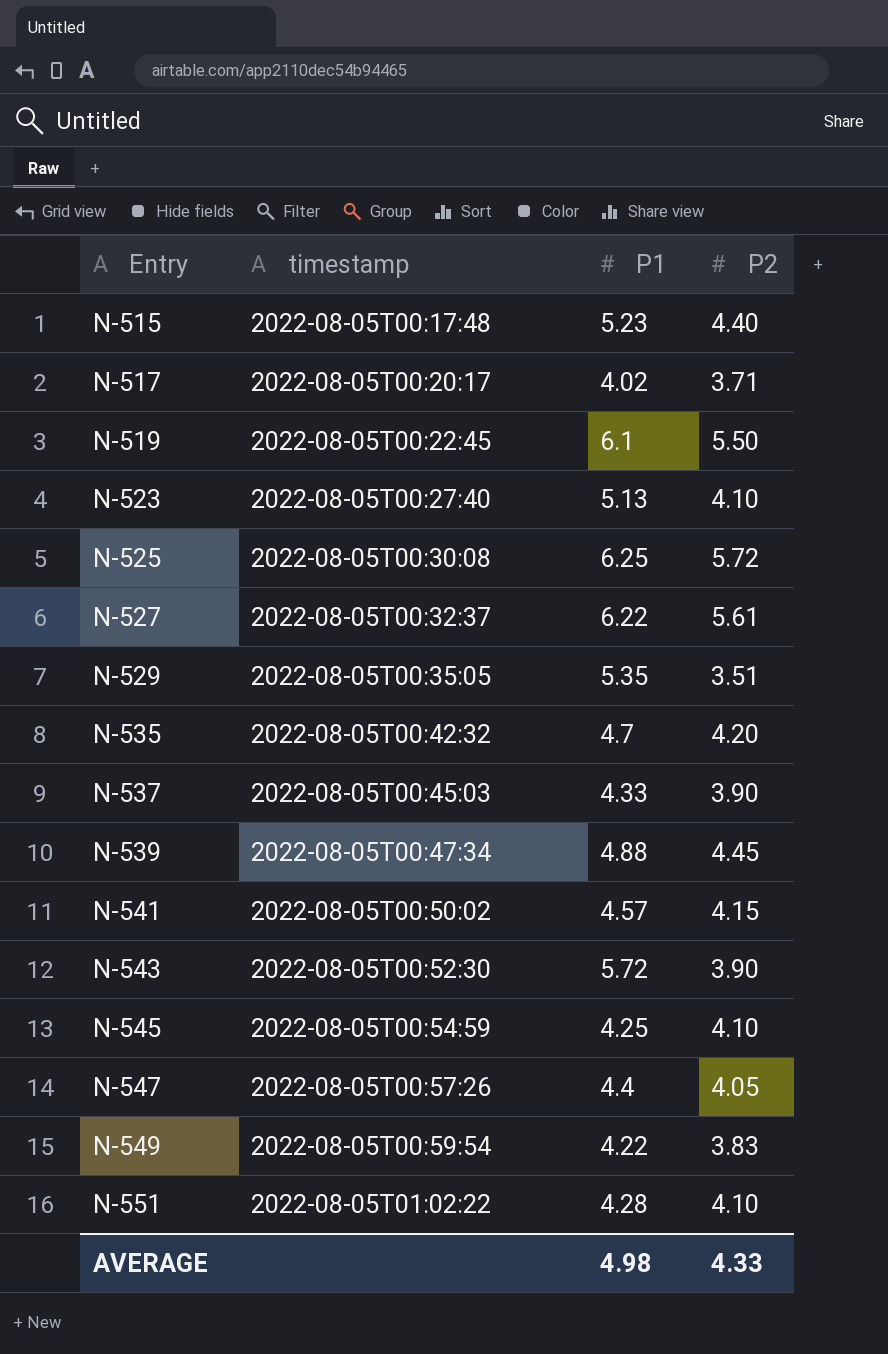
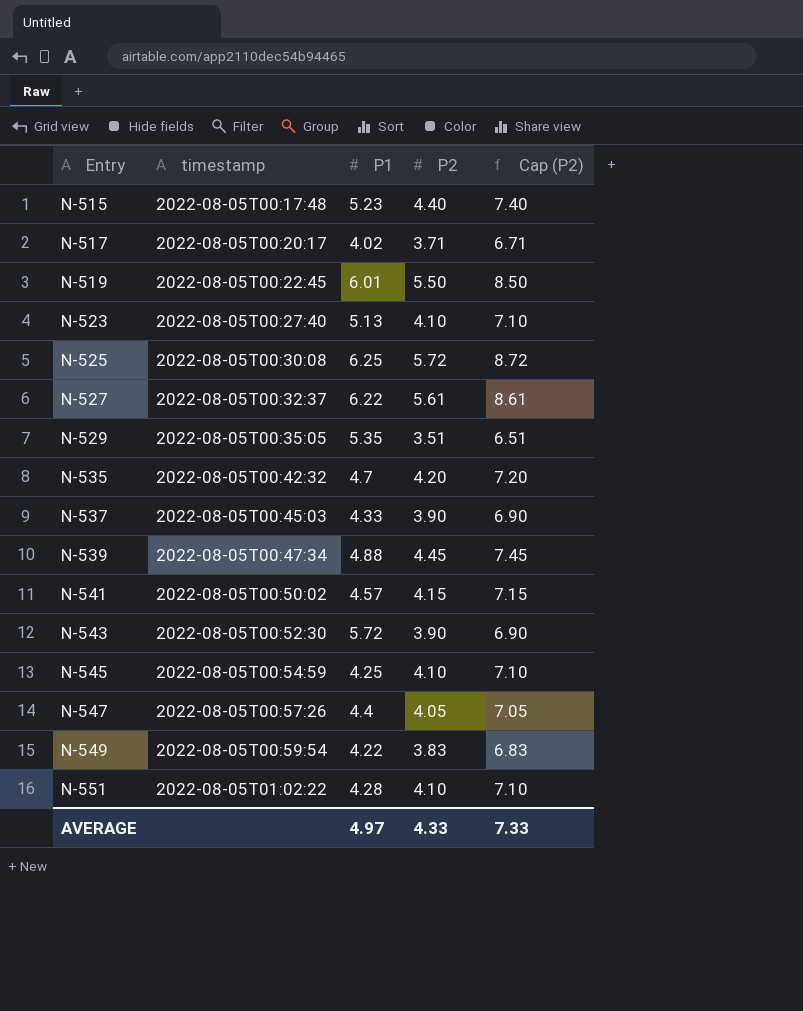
column Cap (P2) | formula: none -> [P2] + 3
N-519 | P1: 6.1 -> 6.01
AVERAGE | P1: 4.98 -> 4.97

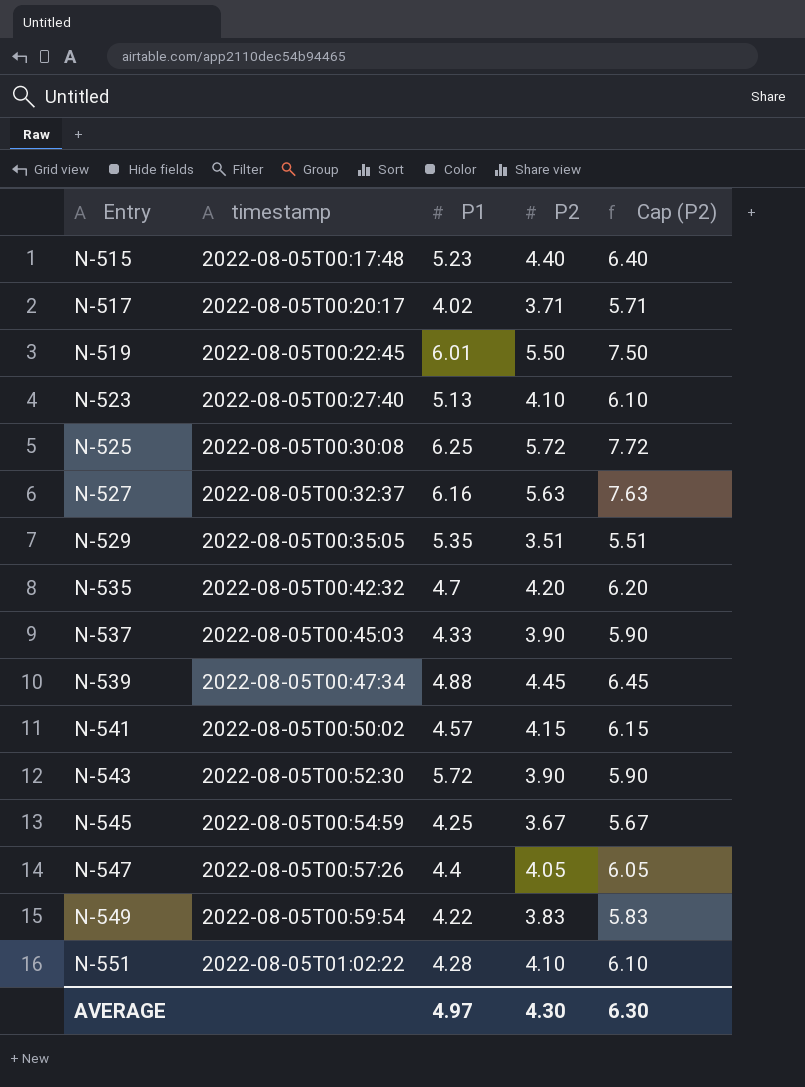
column Cap (P2) | formula: [P2] + 3 -> [P2] + 2
N-527 | P1: 6.22 -> 6.16
N-527 | P2: 5.61 -> 5.63
N-545 | P2: 4.10 -> 3.67
AVERAGE | P2: 4.33 -> 4.30
AVERAGE | Cap (P2): 7.33 -> 6.30

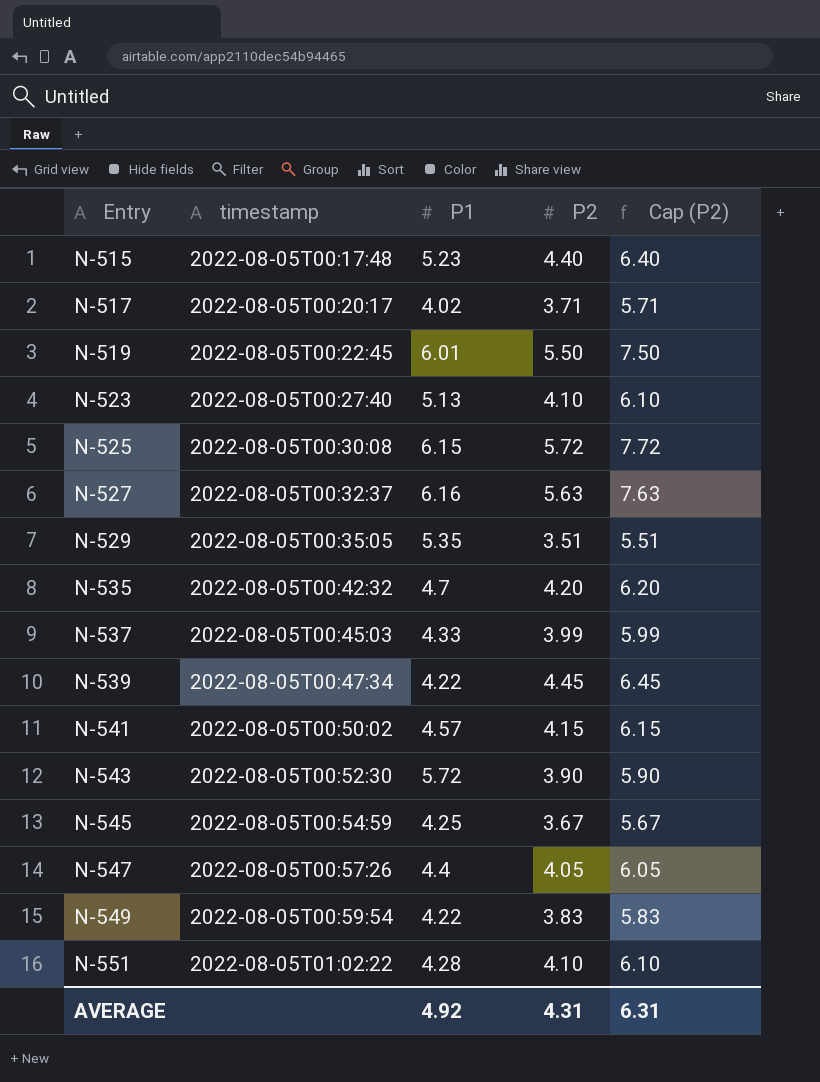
N-525 | P1: 6.25 -> 6.15
N-537 | P2: 3.90 -> 3.99
N-537 | Cap (P2): 5.90 -> 5.99
N-539 | P1: 4.88 -> 4.22
AVERAGE | P1: 4.97 -> 4.92
AVERAGE | P2: 4.30 -> 4.31
AVERAGE | Cap (P2): 6.30 -> 6.31

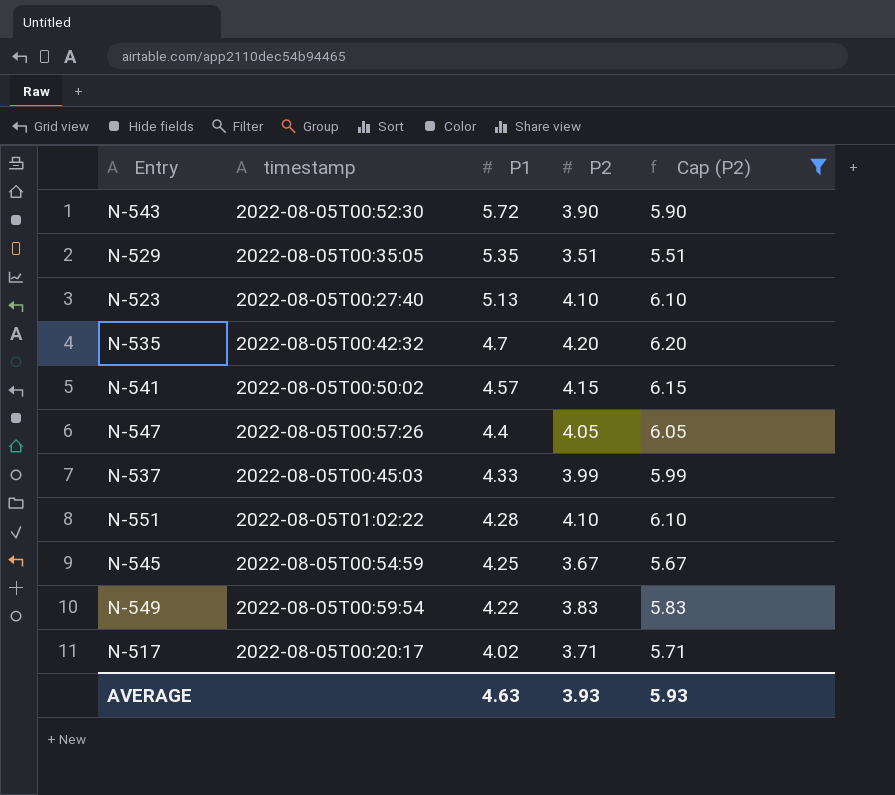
filter: none -> Cap (P2) <= 6.20
row order: Entry ascending -> P1 descending
AVERAGE | P1: 4.92 -> 4.63
AVERAGE | P2: 4.31 -> 3.93
AVERAGE | Cap (P2): 6.31 -> 5.93

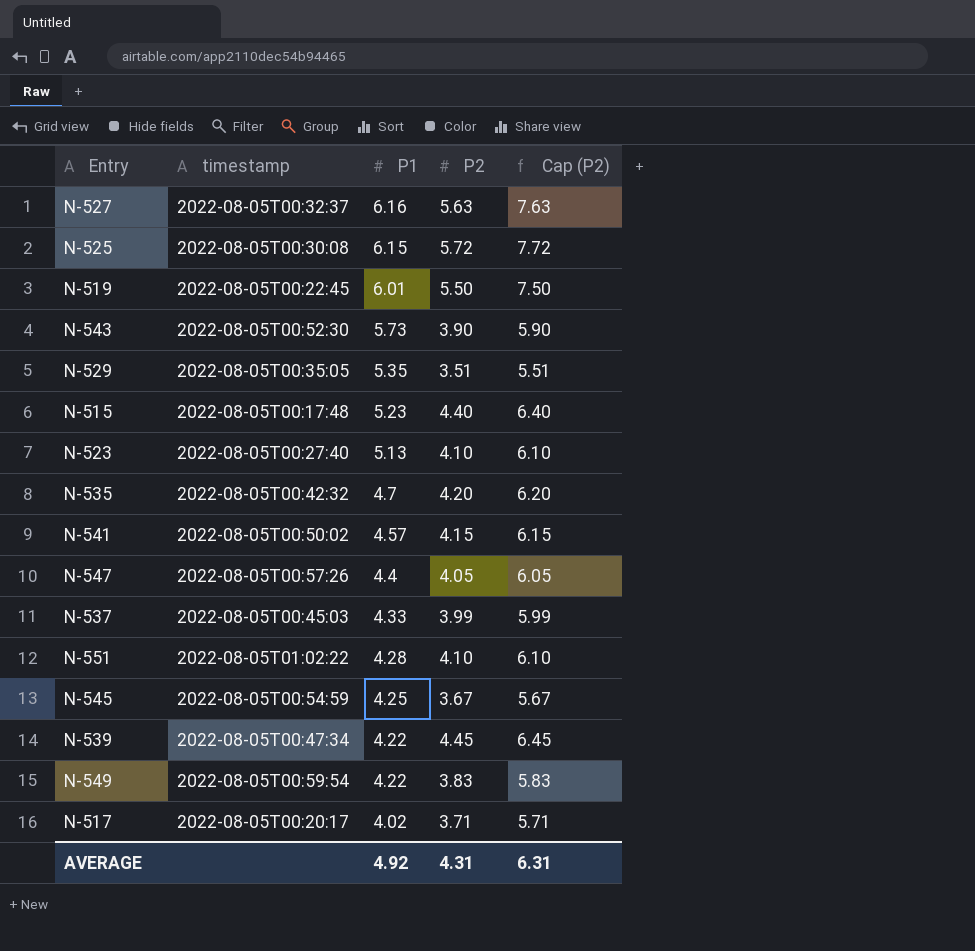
filter: Cap (P2) <= 6.20 -> none
N-543 | P1: 5.72 -> 5.73
AVERAGE | P1: 4.63 -> 4.92
AVERAGE | P2: 3.93 -> 4.31
AVERAGE | Cap (P2): 5.93 -> 6.31

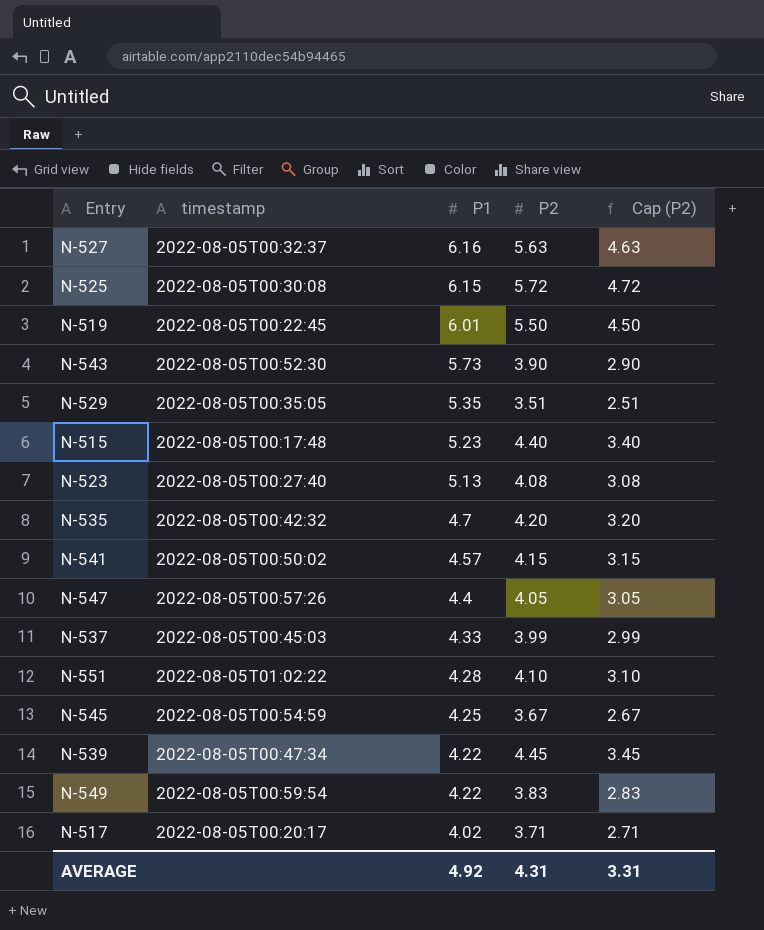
column Cap (P2) | formula: [P2] + 2 -> [P2] - 1
N-523 | P2: 4.10 -> 4.08
AVERAGE | Cap (P2): 6.31 -> 3.31

